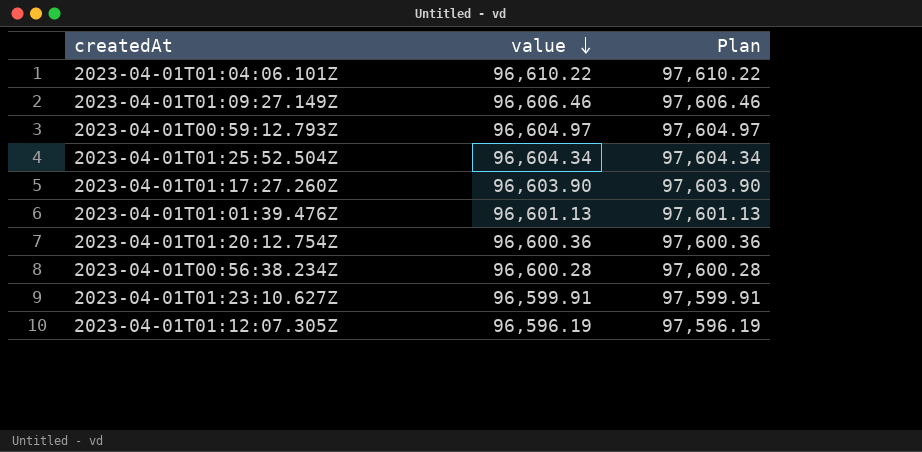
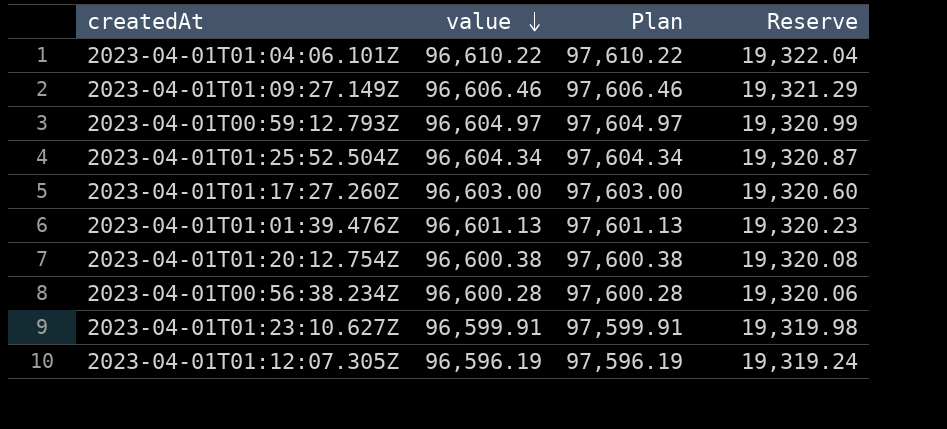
column Reserve | formula: none -> [value] * 0.2
2023-04-01T01:17:27.260Z | value: 96,603.90 -> 96,603.00
2023-04-01T01:17:27.260Z | Plan: 97,603.90 -> 97,603.00
2023-04-01T01:20:12.754Z | value: 96,600.36 -> 96,600.38
2023-04-01T01:20:12.754Z | Plan: 97,600.36 -> 97,600.38

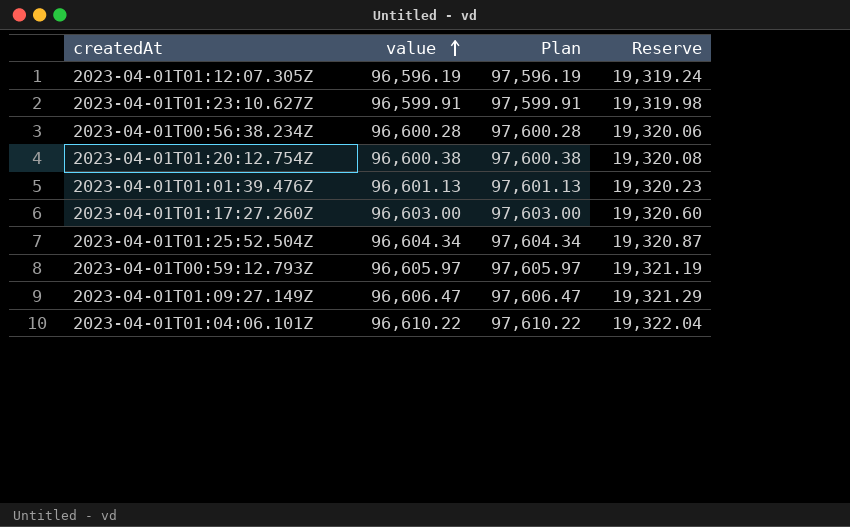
row order: value descending -> value ascending
2023-04-01T00:59:12.793Z | value: 96,604.97 -> 96,605.97
2023-04-01T00:59:12.793Z | Plan: 97,604.97 -> 97,605.97
2023-04-01T00:59:12.793Z | Reserve: 19,320.99 -> 19,321.19
2023-04-01T01:09:27.149Z | value: 96,606.46 -> 96,606.47
2023-04-01T01:09:27.149Z | Plan: 97,606.46 -> 97,606.47

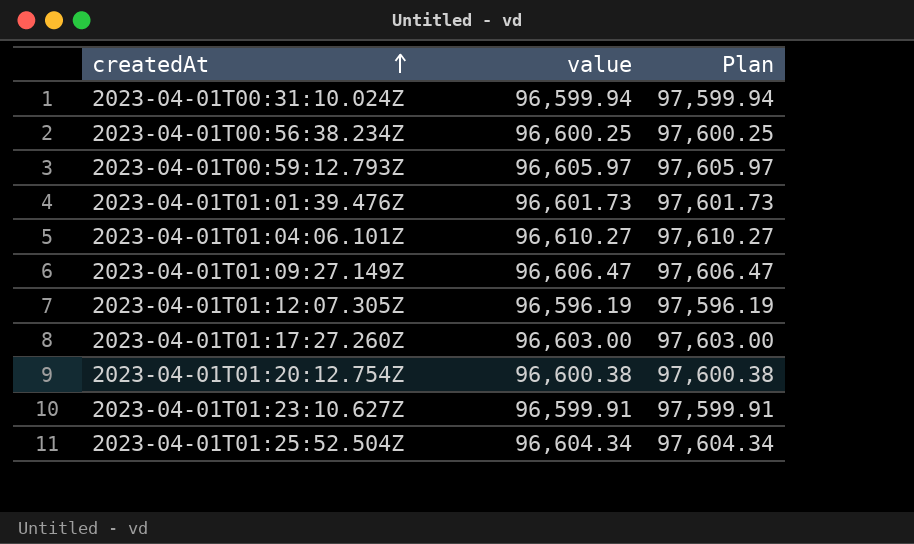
row order: value ascending -> createdAt ascending
column Reserve | formula: [value] * 0.2 -> none
row 2023-04-01T00:31:10.024Z: none -> 96,599.94 | 97,599.94
2023-04-01T00:56:38.234Z | value: 96,600.28 -> 96,600.25
2023-04-01T00:56:38.234Z | Plan: 97,600.28 -> 97,600.25
2023-04-01T01:01:39.476Z | value: 96,601.13 -> 96,601.73
2023-04-01T01:01:39.476Z | Plan: 97,601.13 -> 97,601.73
2023-04-01T01:04:06.101Z | value: 96,610.22 -> 96,610.27
2023-04-01T01:04:06.101Z | Plan: 97,610.22 -> 97,610.27

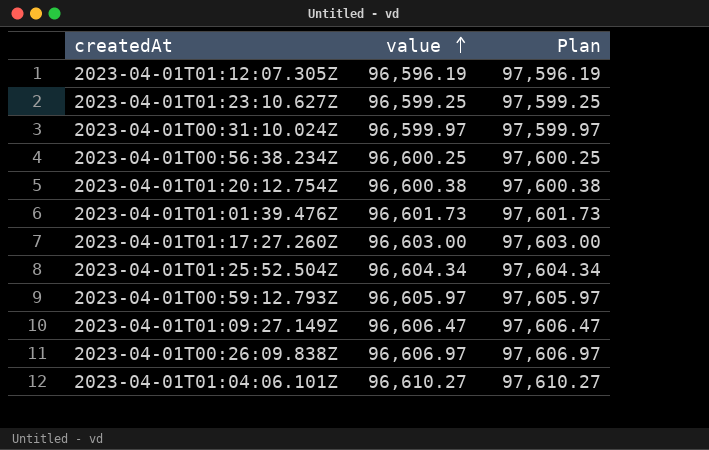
row order: createdAt ascending -> value ascending
2023-04-01T01:23:10.627Z | value: 96,599.91 -> 96,599.25
2023-04-01T01:23:10.627Z | Plan: 97,599.91 -> 97,599.25
2023-04-01T00:31:10.024Z | value: 96,599.94 -> 96,599.97
2023-04-01T00:31:10.024Z | Plan: 97,599.94 -> 97,599.97
row 2023-04-01T00:26:09.838Z: none -> 96,606.97 | 97,606.97

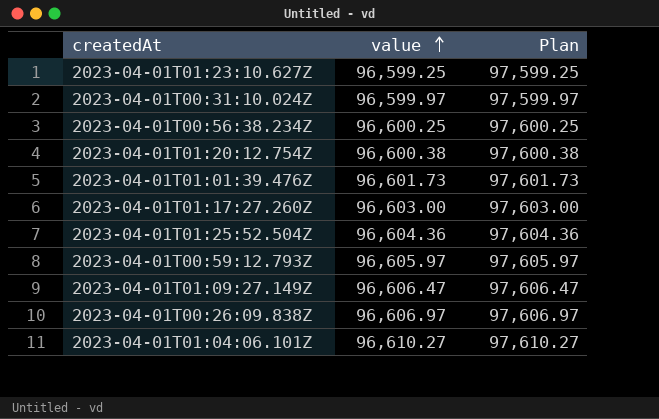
row 2023-04-01T01:12:07.305Z: 96,596.19 | 97,596.19 -> none
2023-04-01T01:25:52.504Z | value: 96,604.34 -> 96,604.36
2023-04-01T01:25:52.504Z | Plan: 97,604.34 -> 97,604.36

